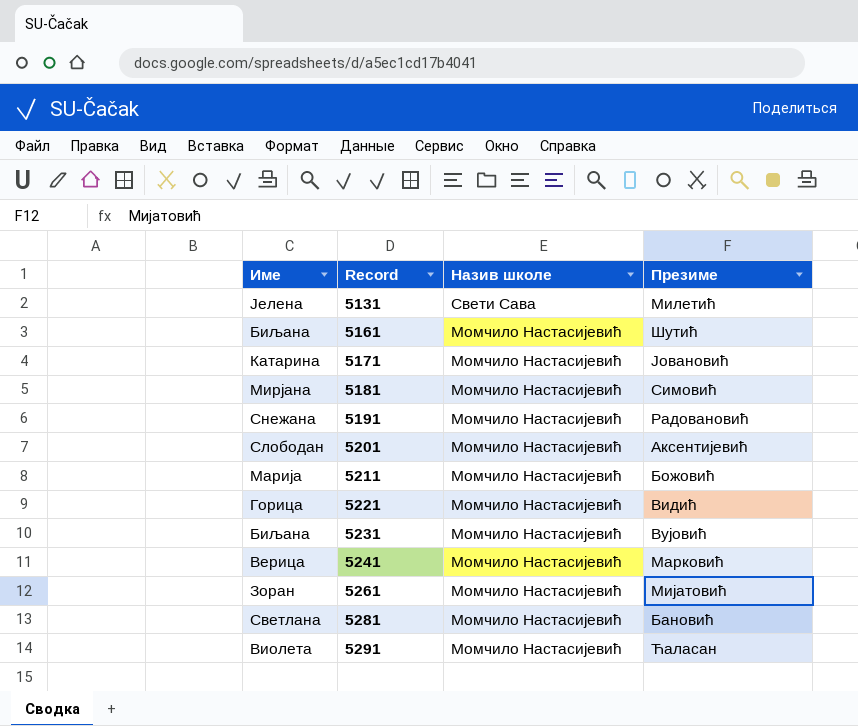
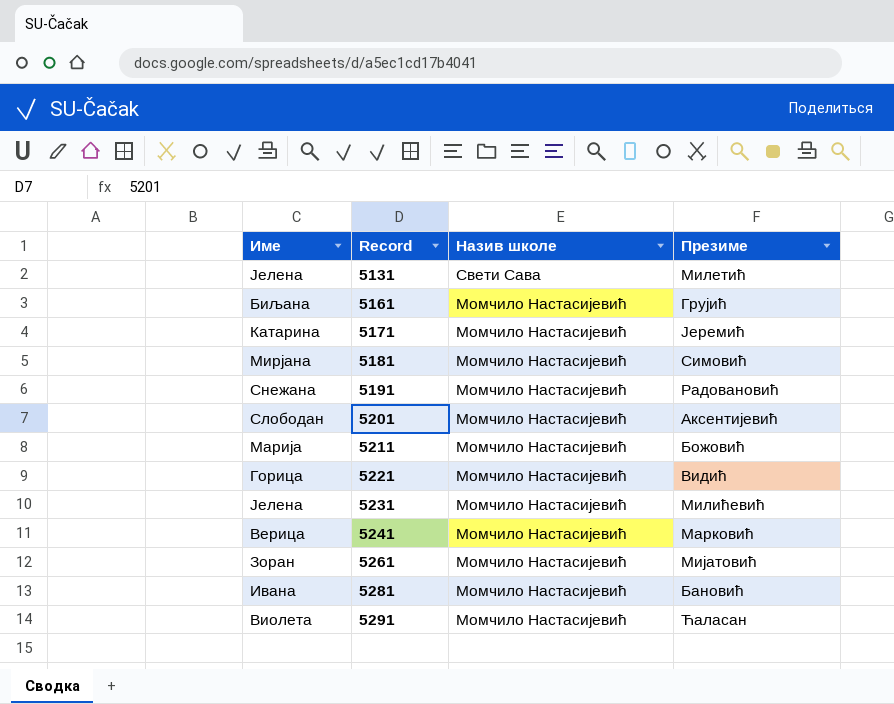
5161 | Презиме: Шутић -> Грујић
5171 | Презиме: Јовановић -> Јеремић
5231 | Име: Биљана -> Јелена
5231 | Презиме: Вујовић -> Милићевић
5281 | Име: Светлана -> Ивана

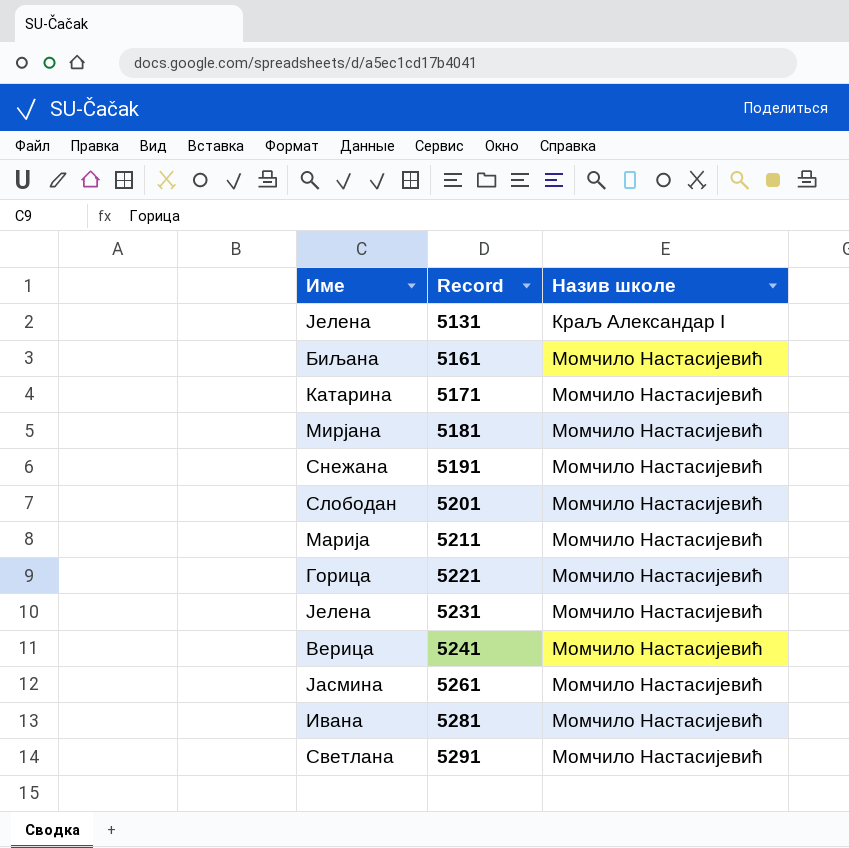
column Презиме | position: 4 -> none
5131 | Назив школе: Свети Сава -> Краљ Александар I
5261 | Име: Зоран -> Јасмина
5291 | Име: Виолета -> Светлана

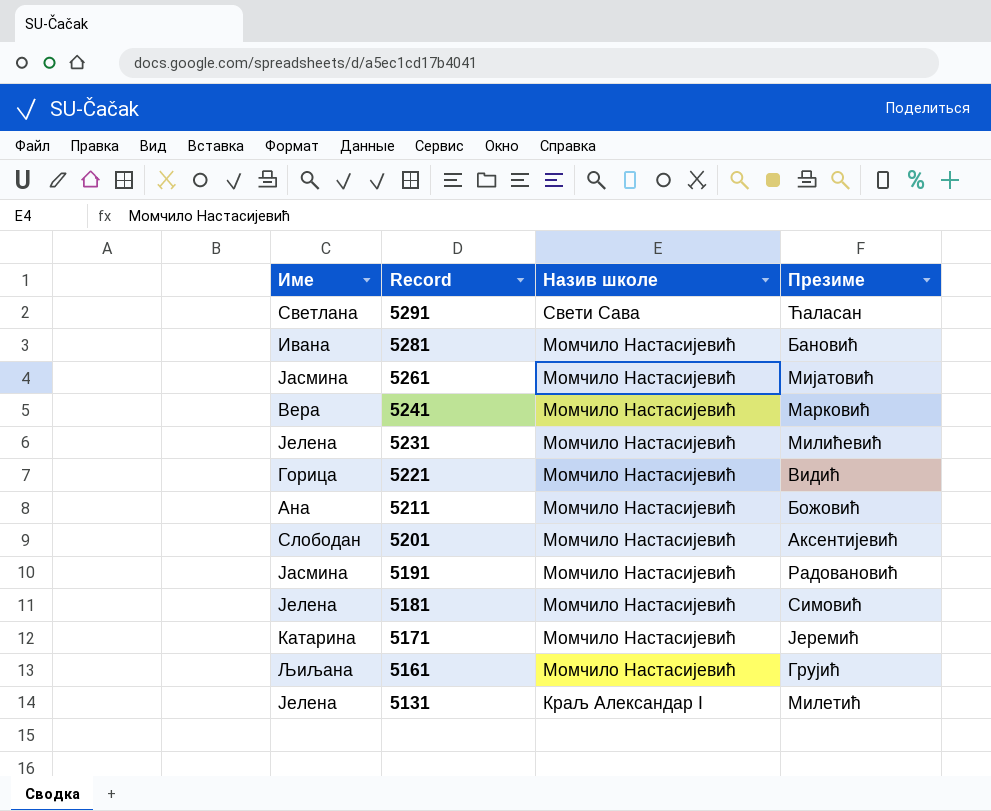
row order: Record ascending -> Record descending
column Презиме | position: none -> 4
5291 | Назив школе: Момчило Настасијевић -> Свети Сава
5241 | Име: Верица -> Вера
5211 | Име: Марија -> Ана
5191 | Име: Снежана -> Јасмина
5181 | Име: Мирјана -> Јелена
5161 | Име: Биљана -> Љиљана

